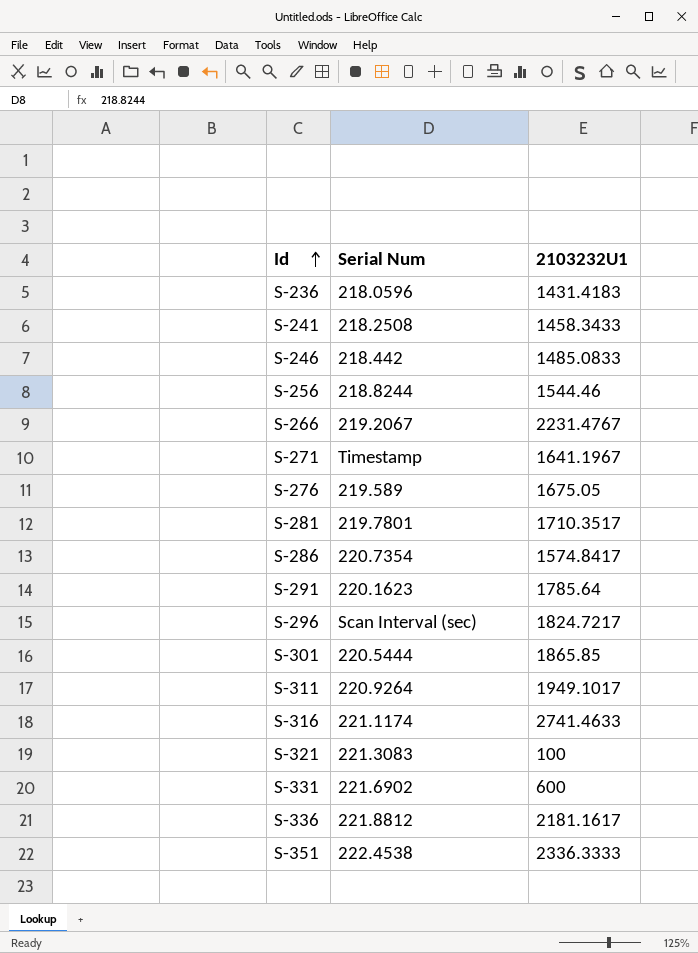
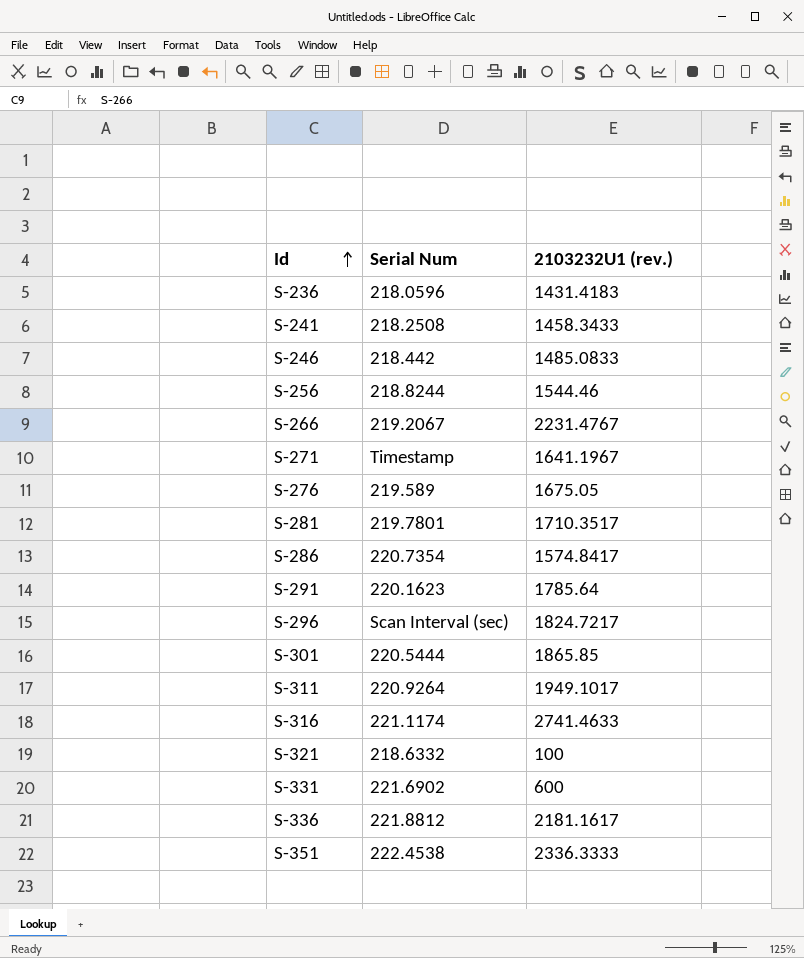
column name: 2103232U1 -> 2103232U1 (rev.)
S-321 | Serial Num: 221.3083 -> 218.6332

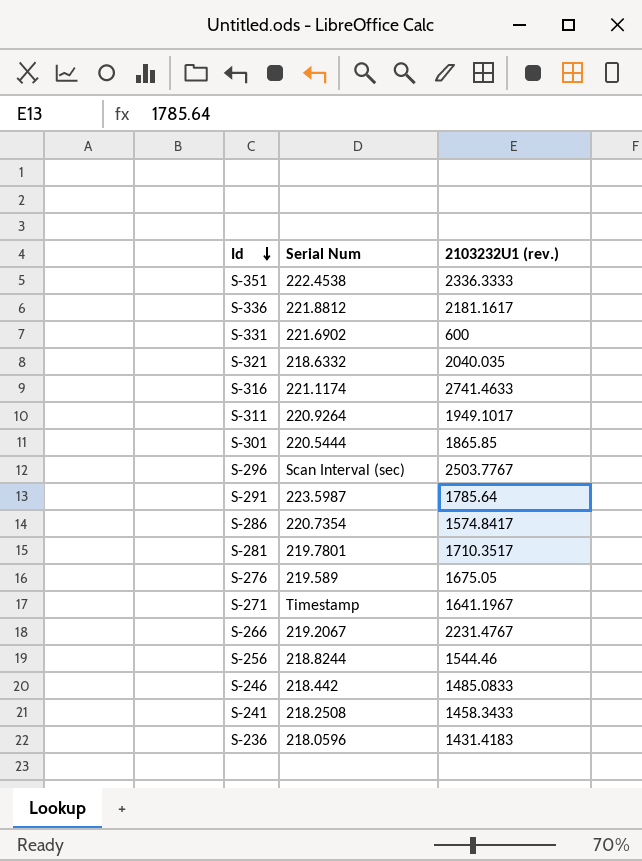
row order: Id ascending -> Id descending
S-321 | 2103232U1 (rev.): 100 -> 2040.035
S-296 | 2103232U1 (rev.): 1824.7217 -> 2503.7767
S-291 | Serial Num: 220.1623 -> 223.5987

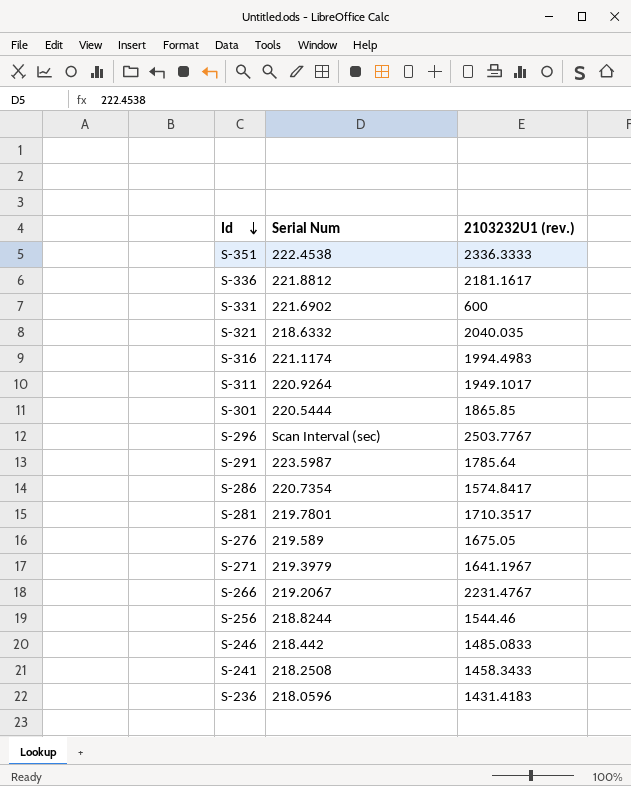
S-316 | 2103232U1 (rev.): 2741.4633 -> 1994.4983
S-271 | Serial Num: Timestamp -> 219.3979

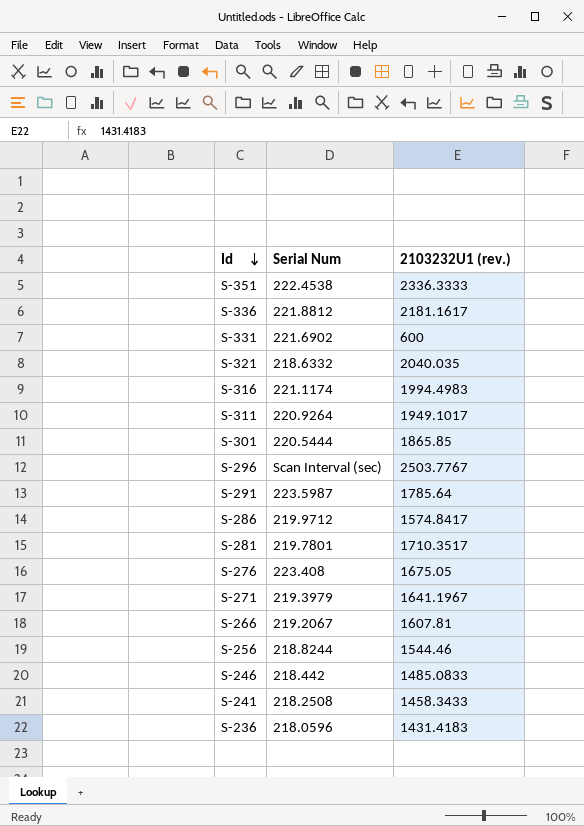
S-286 | Serial Num: 220.7354 -> 219.9712
S-276 | Serial Num: 219.589 -> 223.408
S-266 | 2103232U1 (rev.): 2231.4767 -> 1607.81

